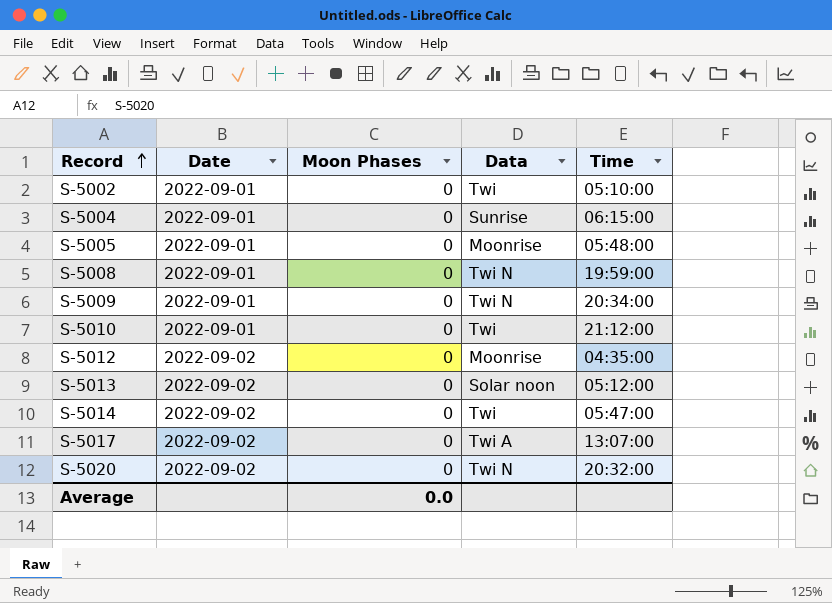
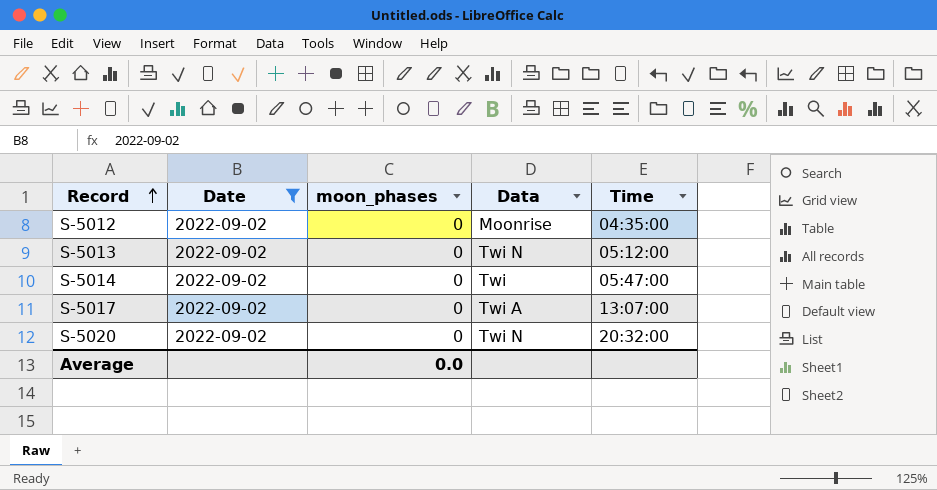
filter: none -> Date = 2022-09-02
column name: Moon Phases -> moon_phases
S-5013 | Data: Solar noon -> Twi N

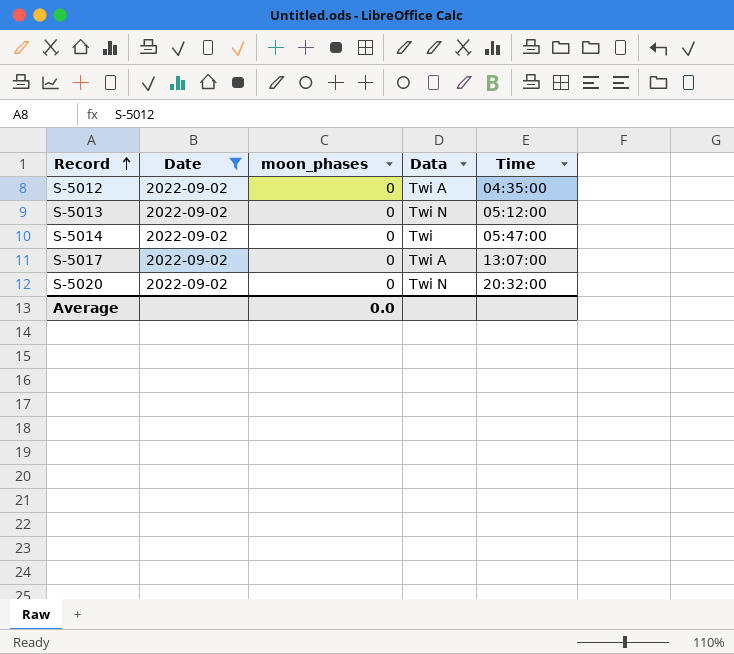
S-5012 | Data: Moonrise -> Twi A

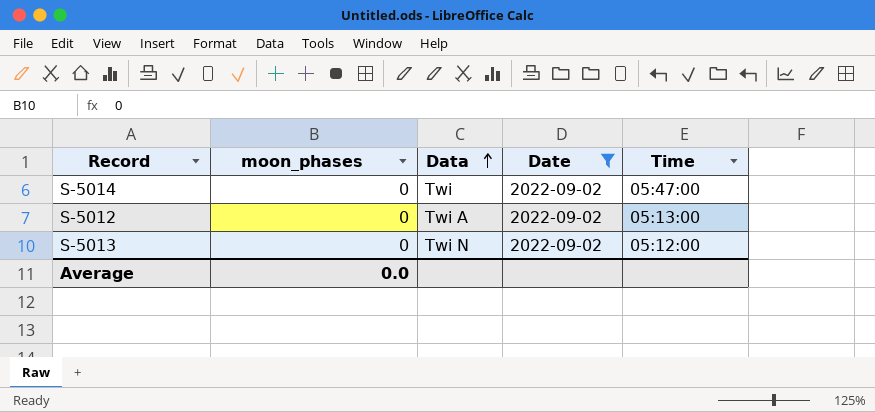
row order: Record ascending -> Data ascending
column Date | position: 2 -> 4
row S-5017: 2022-09-02 | 0 | Twi A | 13:07:00 -> none
row S-5020: 2022-09-02 | 0 | Twi N | 20:32:00 -> none
S-5012 | Time: 04:35:00 -> 05:13:00

